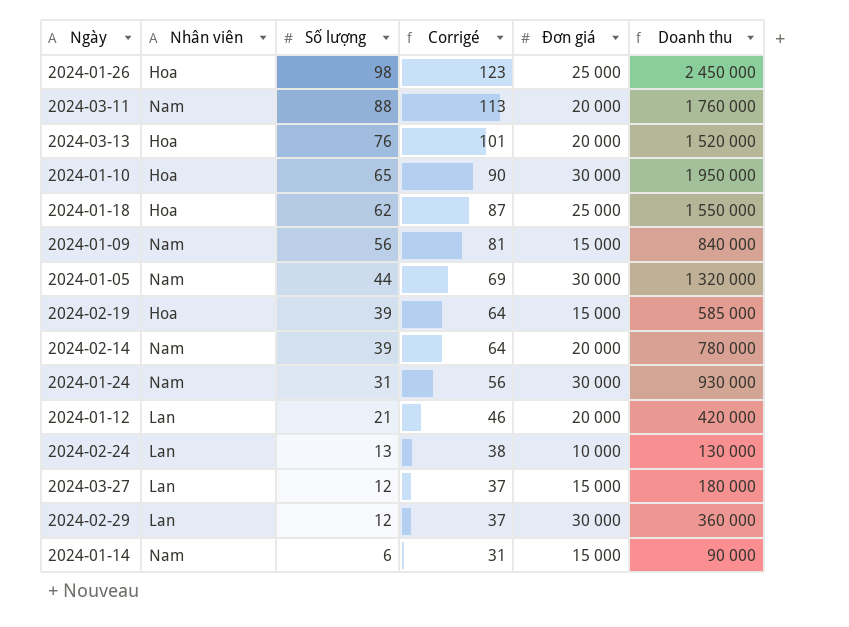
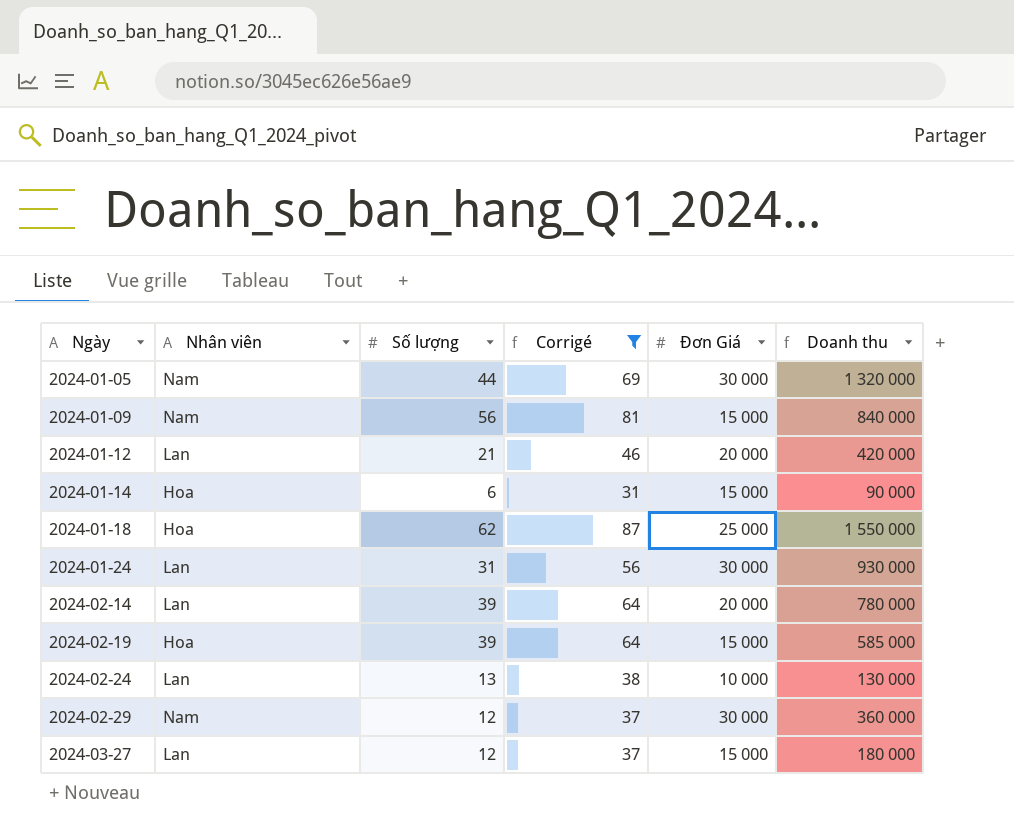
filter: none -> Corrigé <= 87
row order: Số lượng descending -> Ngày ascending
column name: Đơn giá -> Đơn Giá
2024-01-14 | Nhân viên: Nam -> Hoa
2024-01-24 | Nhân viên: Nam -> Lan
2024-02-14 | Nhân viên: Nam -> Lan
2024-02-29 | Nhân viên: Lan -> Nam

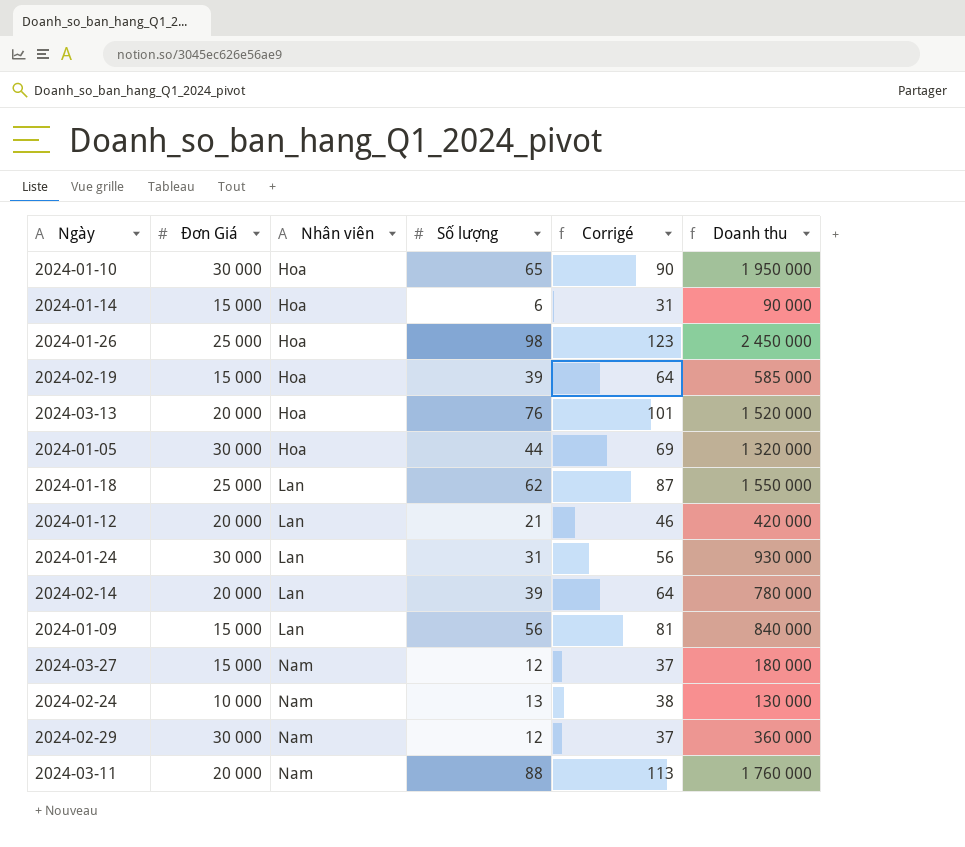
filter: Corrigé <= 87 -> none
row order: Ngày ascending -> Nhân viên ascending
column Đơn Giá | position: 5 -> 2
2024-01-05 | Nhân viên: Nam -> Hoa
2024-01-18 | Nhân viên: Hoa -> Lan
2024-01-09 | Nhân viên: Nam -> Lan
2024-03-27 | Nhân viên: Lan -> Nam
2024-02-24 | Nhân viên: Lan -> Nam

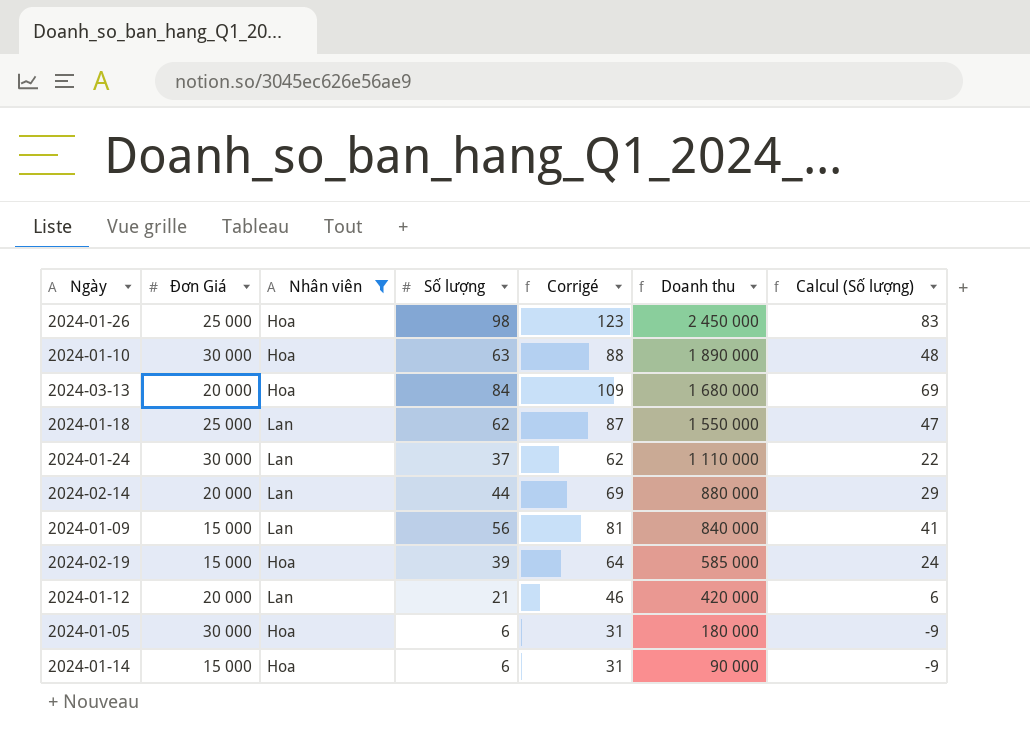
filter: none -> Nhân viên != Nam
row order: Nhân viên ascending -> Doanh thu descending
column Calcul (Số lượng) | formula: none -> [Số lượng] - 15
2024-01-10 | Số lượng: 65 -> 63
2024-01-10 | Corrigé: 90 -> 88
2024-01-10 | Doanh thu: 1 950 000 -> 1 890 000
2024-03-13 | Số lượng: 76 -> 84
2024-03-13 | Corrigé: 101 -> 109
2024-03-13 | Doanh thu: 1 520 000 -> 1 680 000
2024-01-24 | Số lượng: 31 -> 37
2024-01-24 | Corrigé: 56 -> 62
2024-01-24 | Doanh thu: 930 000 -> 1 110 000
2024-02-14 | Số lượng: 39 -> 44
2024-02-14 | Corrigé: 64 -> 69
2024-02-14 | Doanh thu: 780 000 -> 880 000
2024-01-05 | Số lượng: 44 -> 6
2024-01-05 | Corrigé: 69 -> 31
2024-01-05 | Doanh thu: 1 320 000 -> 180 000

